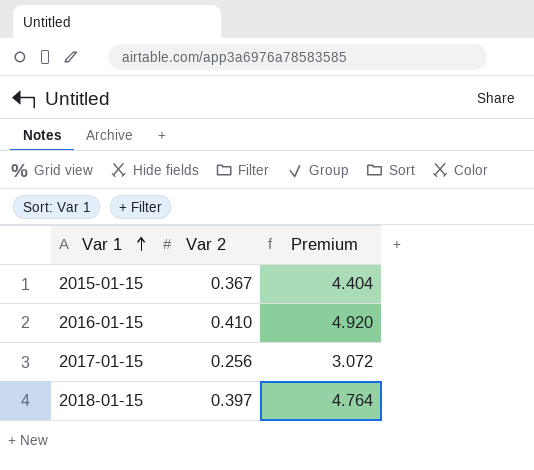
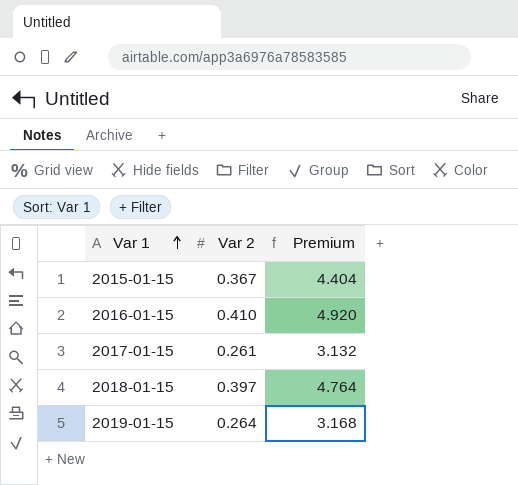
2017-01-15 | Var 2: 0.256 -> 0.261
2017-01-15 | Premium: 3.072 -> 3.132
row 2019-01-15: none -> 0.264 | 3.168

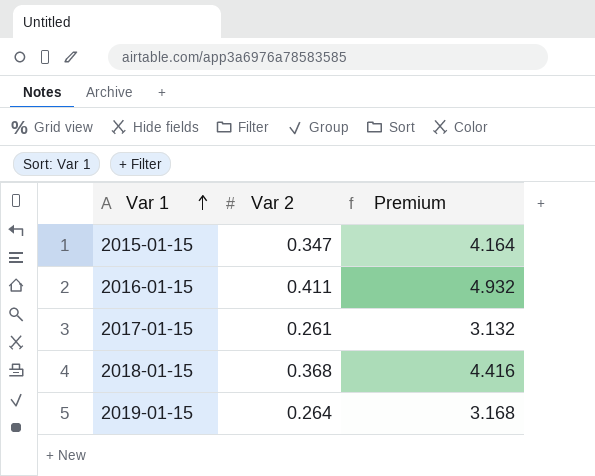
2015-01-15 | Var 2: 0.367 -> 0.347
2015-01-15 | Premium: 4.404 -> 4.164
2016-01-15 | Var 2: 0.410 -> 0.411
2016-01-15 | Premium: 4.920 -> 4.932
2018-01-15 | Var 2: 0.397 -> 0.368
2018-01-15 | Premium: 4.764 -> 4.416

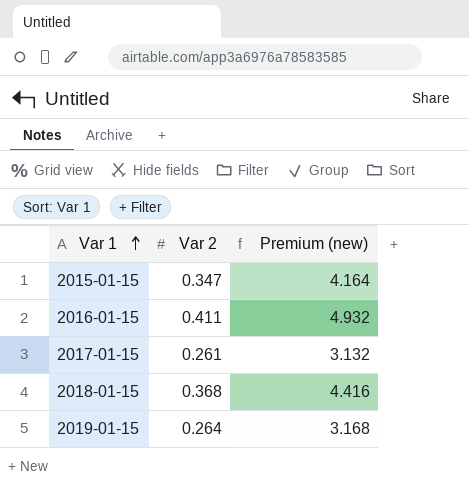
column name: Premium -> Premium (new)

